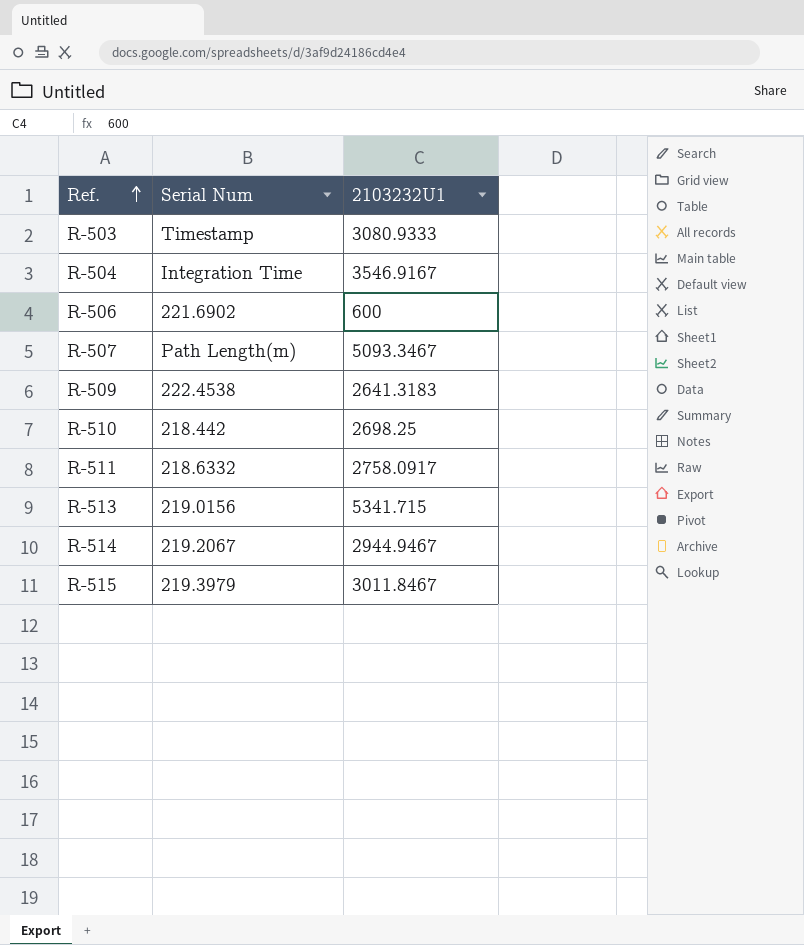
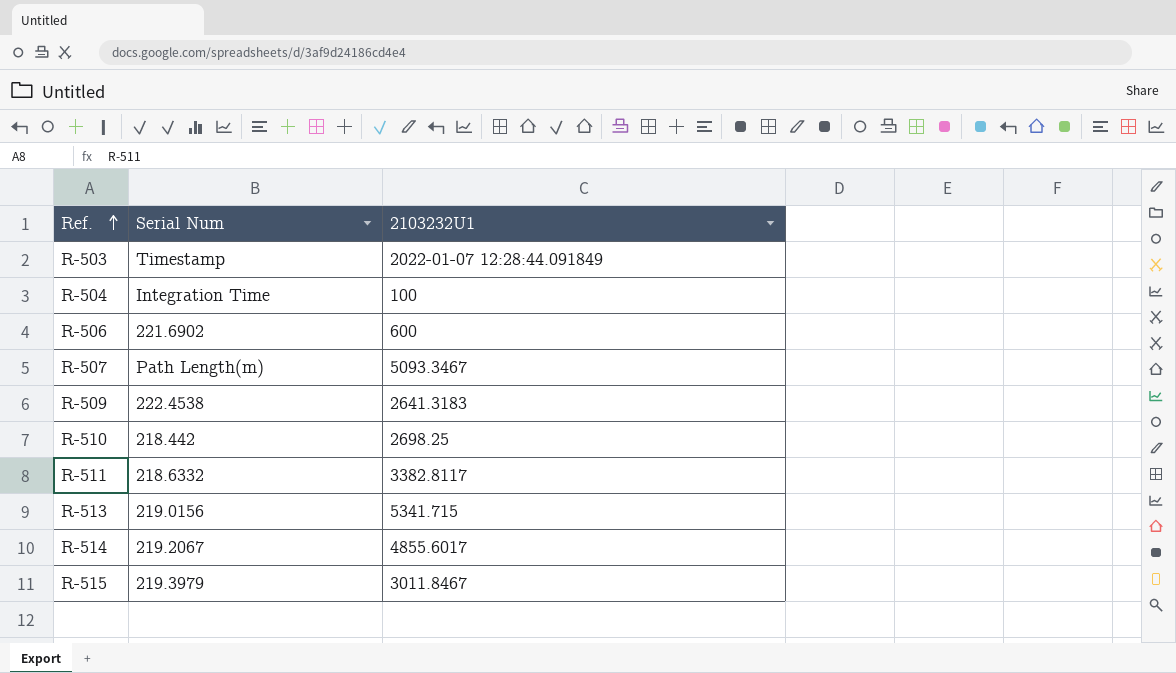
R-503 | 2103232U1: 3080.9333 -> 2022-01-07 12:28:44.091849
R-504 | 2103232U1: 3546.9167 -> 100
R-511 | 2103232U1: 2758.0917 -> 3382.8117
R-514 | 2103232U1: 2944.9467 -> 4855.6017

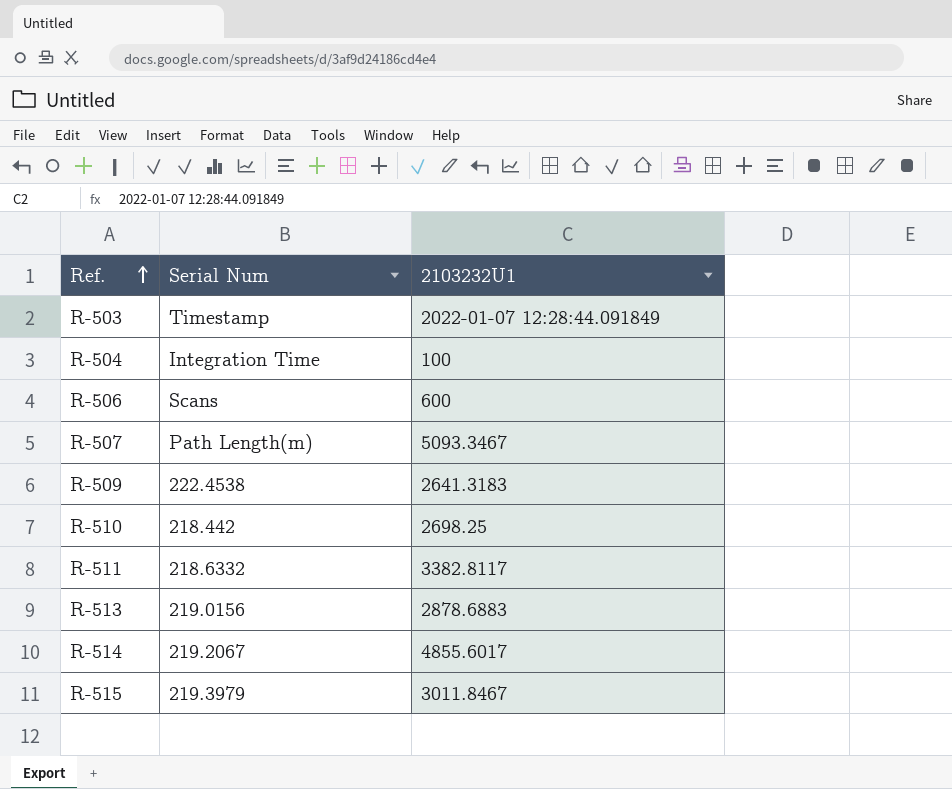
R-506 | Serial Num: 221.6902 -> Scans
R-513 | 2103232U1: 5341.715 -> 2878.6883

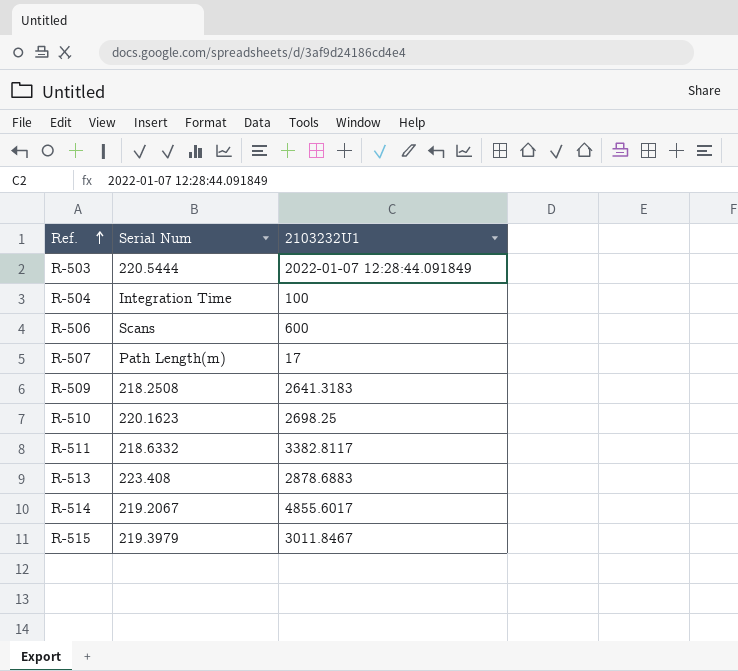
R-503 | Serial Num: Timestamp -> 220.5444
R-507 | 2103232U1: 5093.3467 -> 17
R-509 | Serial Num: 222.4538 -> 218.2508
R-510 | Serial Num: 218.442 -> 220.1623
R-513 | Serial Num: 219.0156 -> 223.408

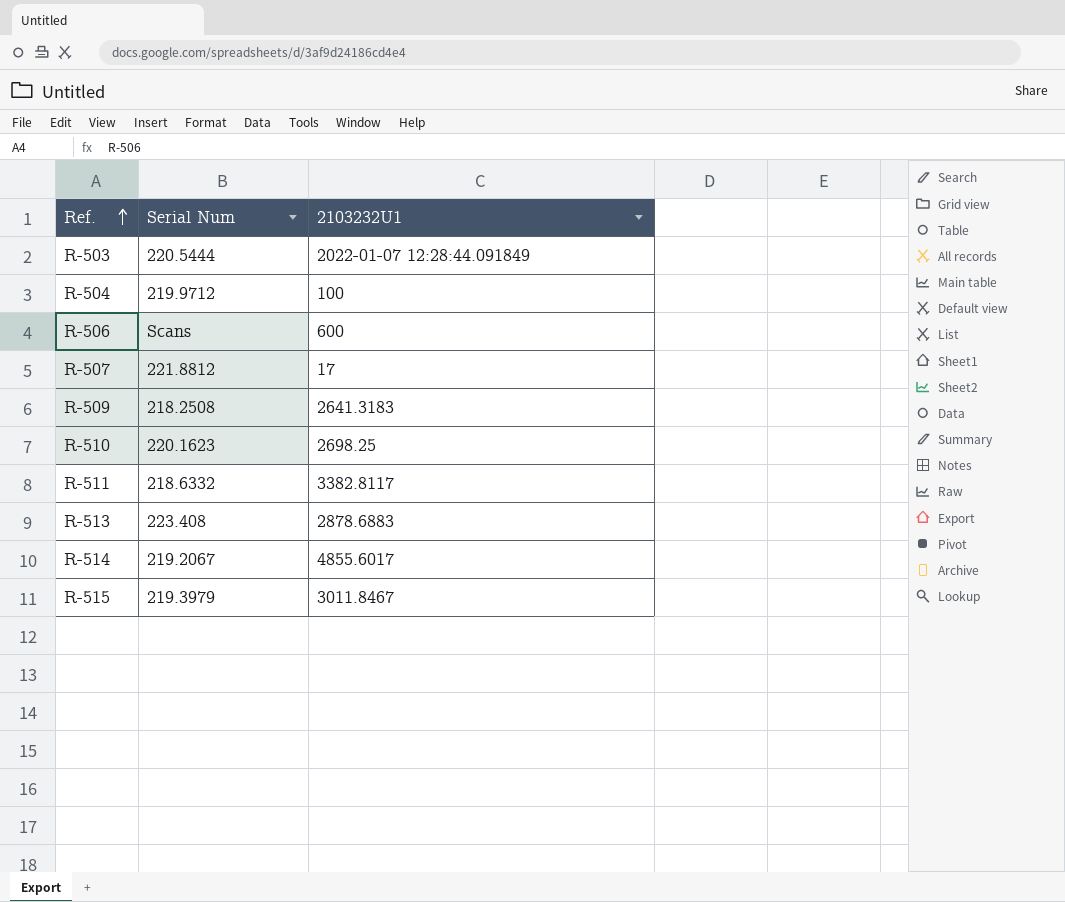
R-504 | Serial Num: Integration Time -> 219.9712
R-507 | Serial Num: Path Length(m) -> 221.8812

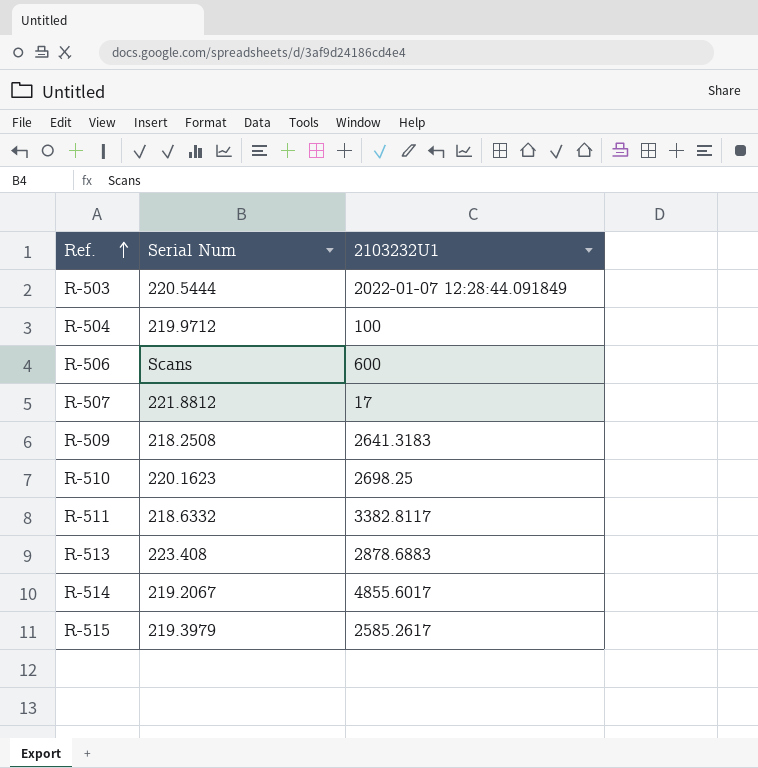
R-515 | 2103232U1: 3011.8467 -> 2585.2617

